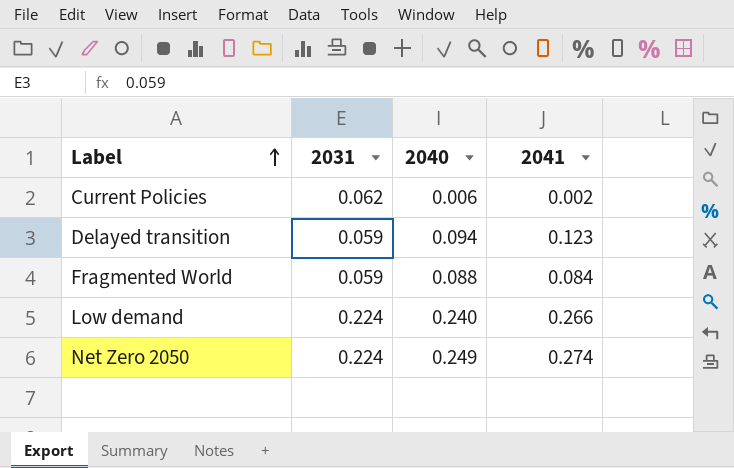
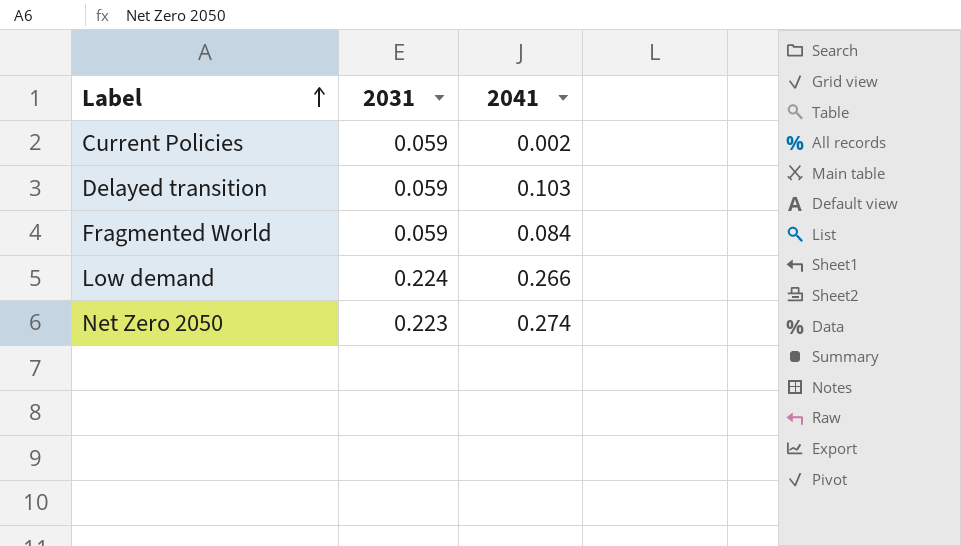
column 2040 | position: 3 -> none
Current Policies | 2031: 0.062 -> 0.059
Delayed transition | 2041: 0.123 -> 0.103
Net Zero 2050 | 2031: 0.224 -> 0.223

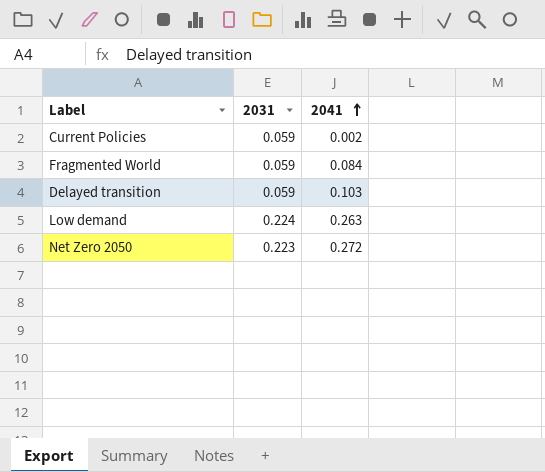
row order: Label ascending -> 2041 ascending
Low demand | 2041: 0.266 -> 0.263
Net Zero 2050 | 2041: 0.274 -> 0.272

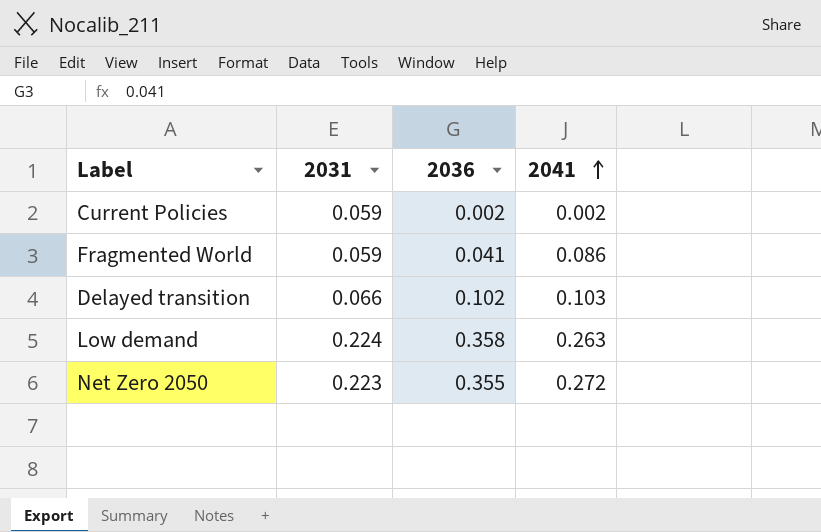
column 2036 | position: none -> 3
Fragmented World | 2041: 0.084 -> 0.086
Delayed transition | 2031: 0.059 -> 0.066

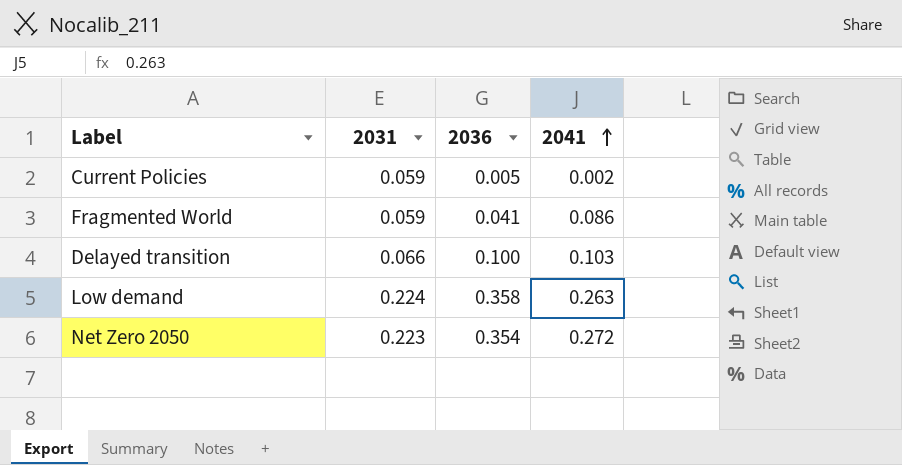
Current Policies | 2036: 0.002 -> 0.005
Delayed transition | 2036: 0.102 -> 0.100
Net Zero 2050 | 2036: 0.355 -> 0.354

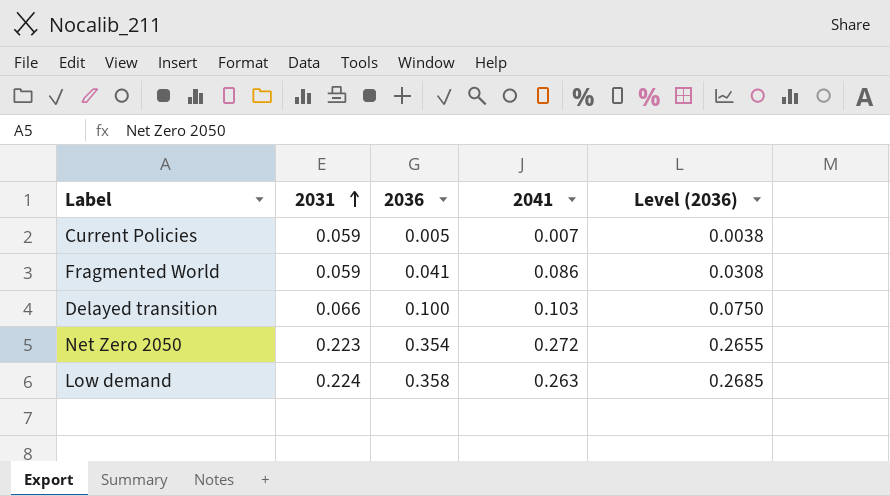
row order: 2041 ascending -> 2031 ascending
column Level (2036) | formula: none -> [2036] * 0.75
Current Policies | 2041: 0.002 -> 0.007

